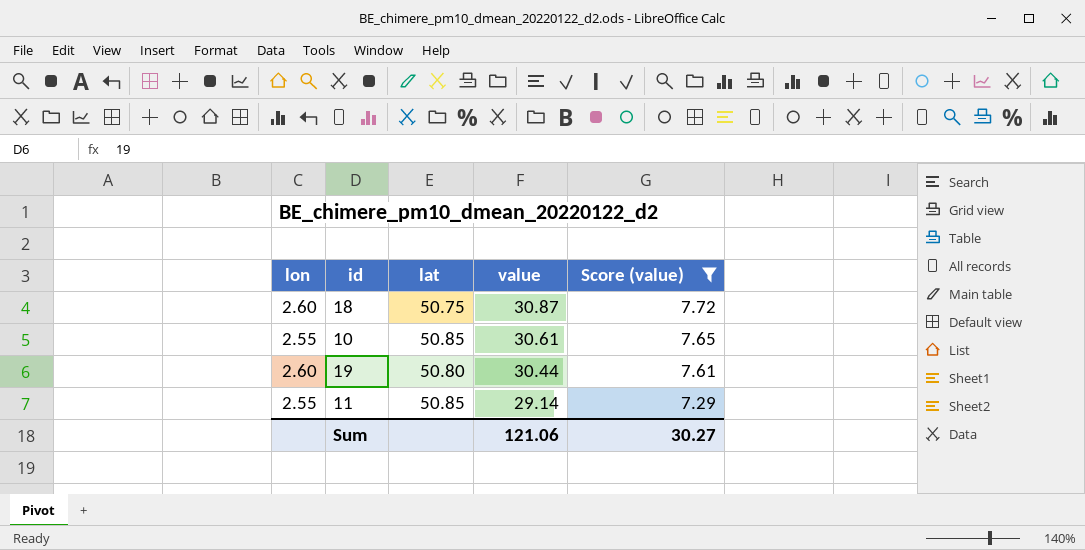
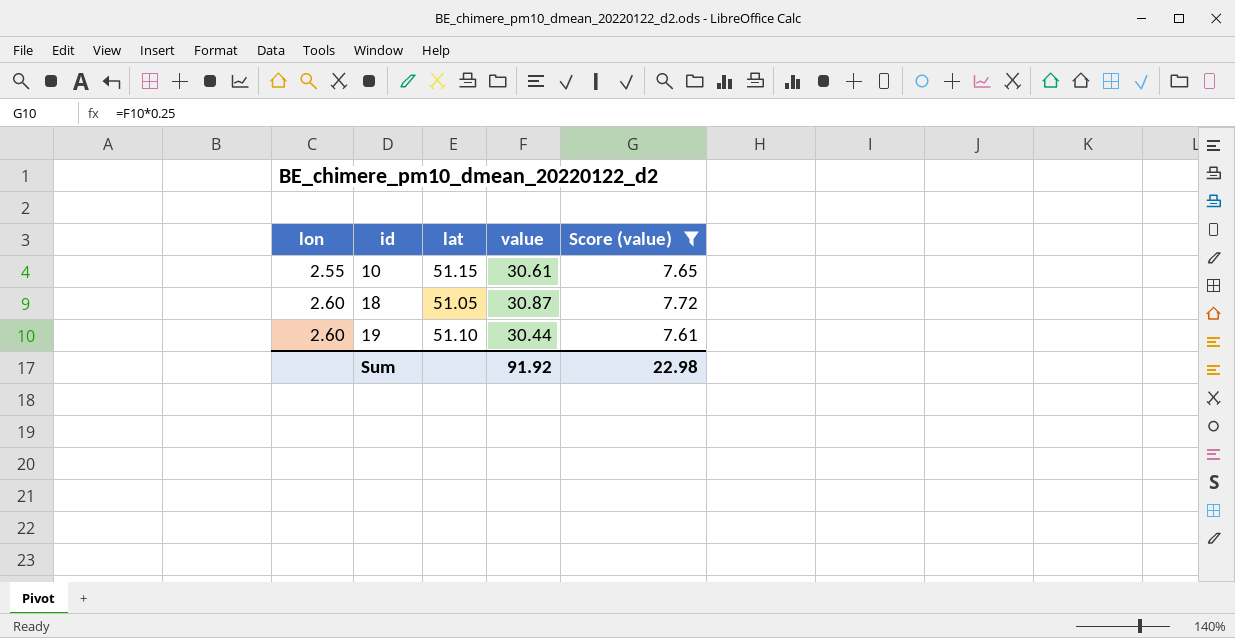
row order: value descending -> lon ascending
row 11: 2.55 | 50.85 | 29.14 | 7.29 -> none
10 | lat: 50.85 -> 51.15
18 | lat: 50.75 -> 51.05
19 | lat: 50.80 -> 51.10
Sum | value: 121.06 -> 91.92
Sum | Score (value): 30.27 -> 22.98

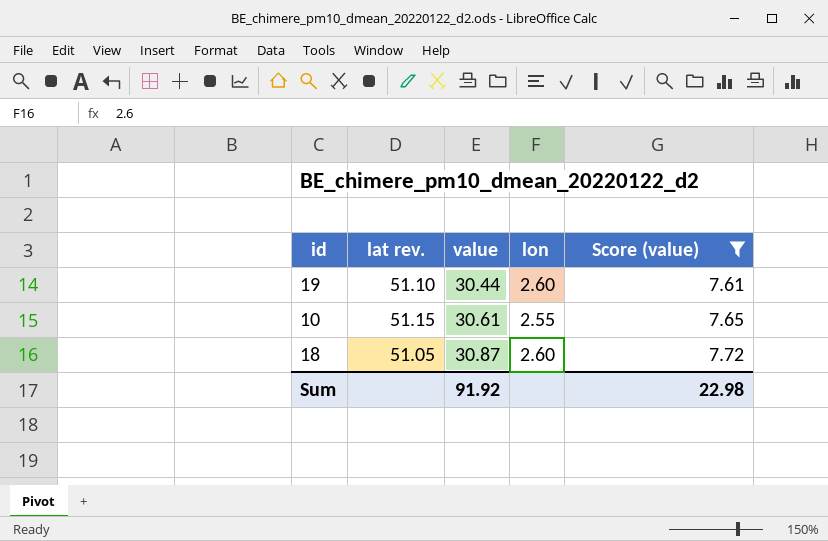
row order: lon ascending -> value ascending
column name: lat -> lat rev.
column lon | position: 1 -> 4

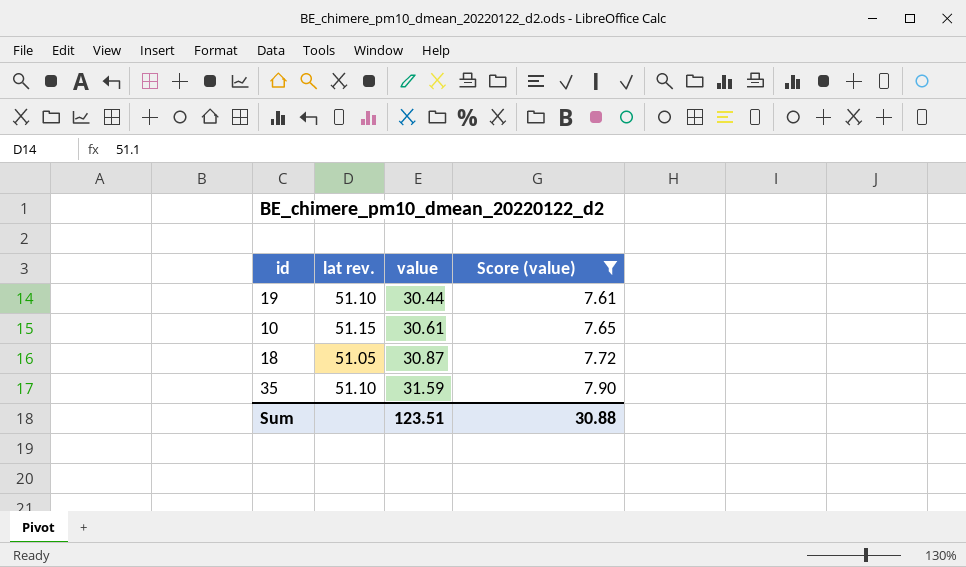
column lon | position: 4 -> none
row 35: none -> 51.10 | 31.59 | 7.90
Sum | value: 91.92 -> 123.51
Sum | Score (value): 22.98 -> 30.88

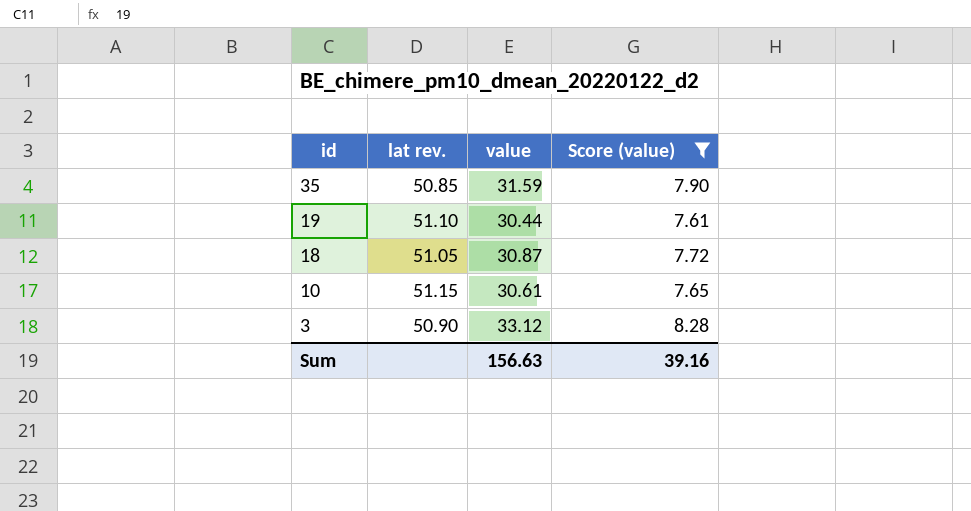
row order: value ascending -> id descending
35 | lat rev.: 51.10 -> 50.85
row 3: none -> 50.90 | 33.12 | 8.28
Sum | value: 123.51 -> 156.63
Sum | Score (value): 30.88 -> 39.16

